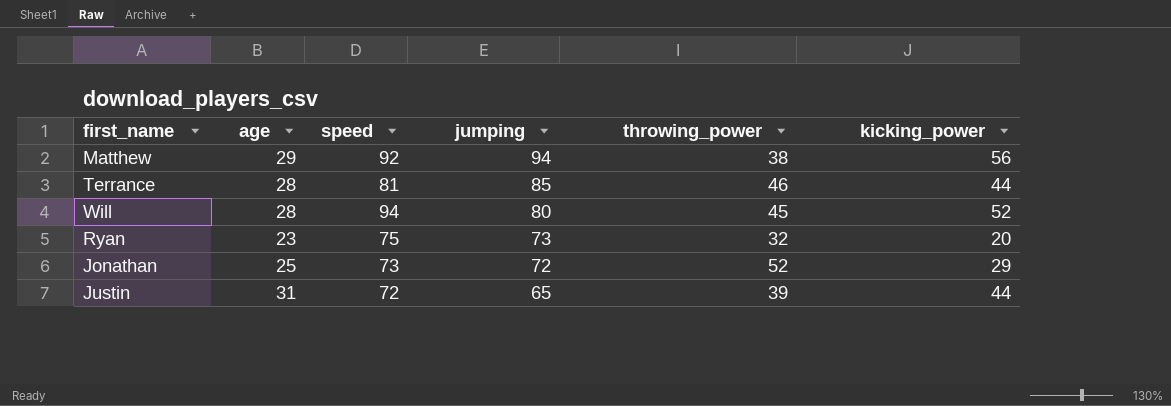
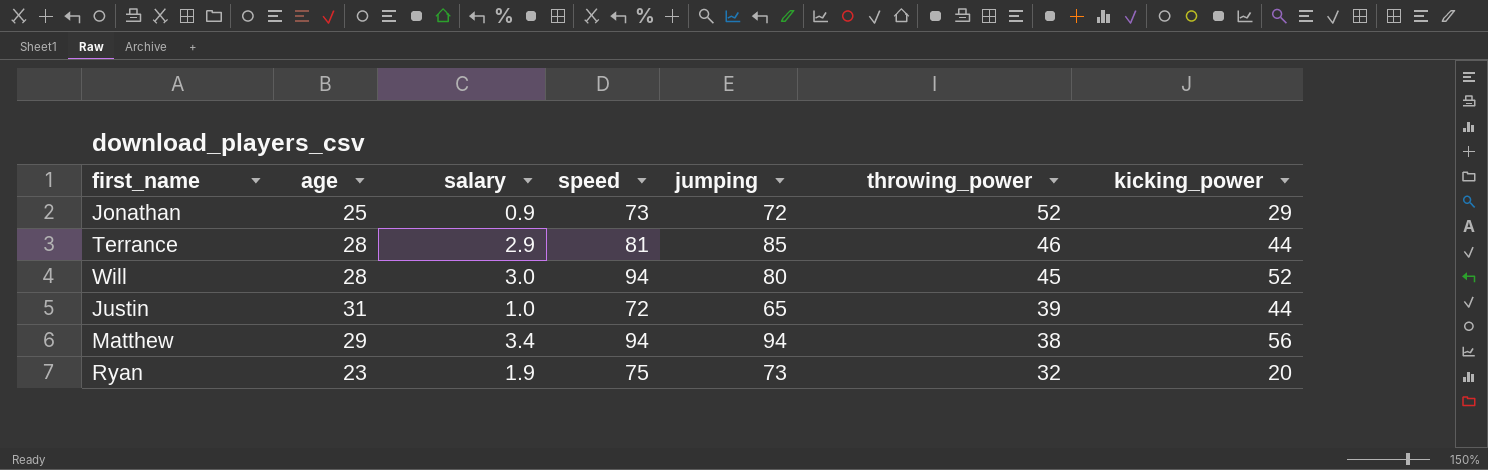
row order: jumping descending -> throwing_power descending
column salary | position: none -> 3
Matthew | speed: 92 -> 94

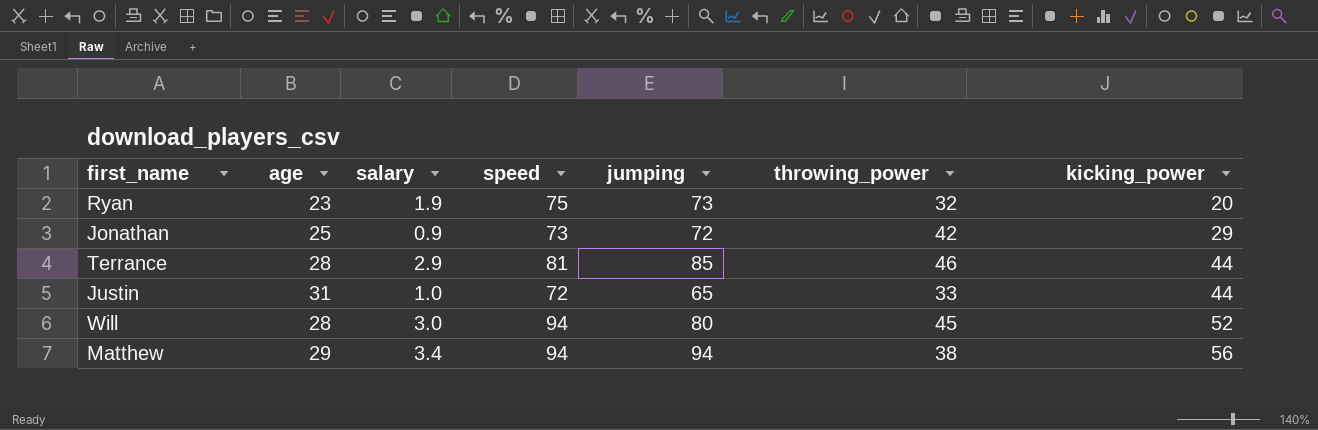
row order: throwing_power descending -> kicking_power ascending
Jonathan | throwing_power: 52 -> 42
Justin | throwing_power: 39 -> 33

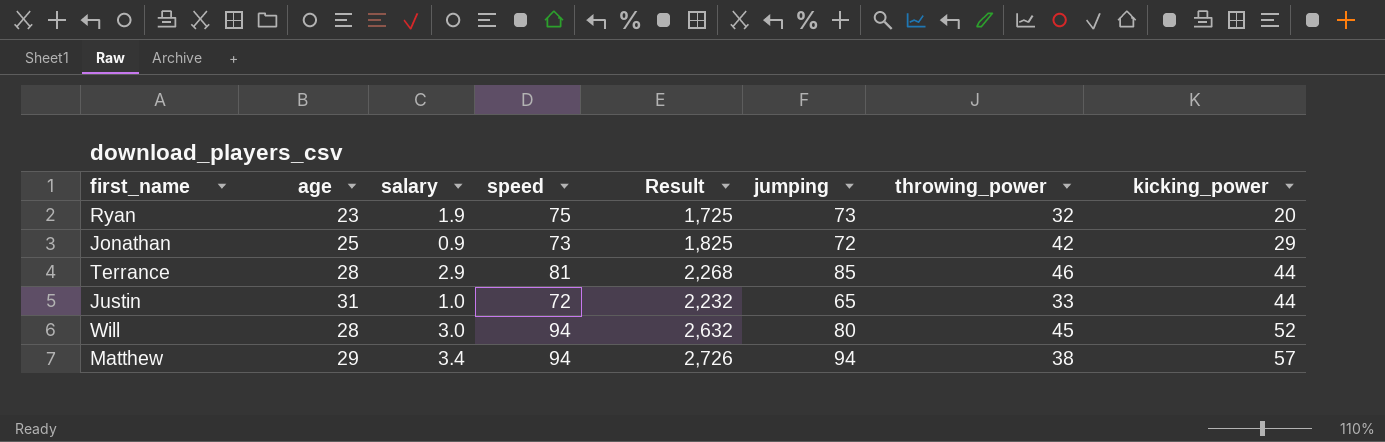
column Result | formula: none -> [age] * [speed]
Matthew | kicking_power: 56 -> 57

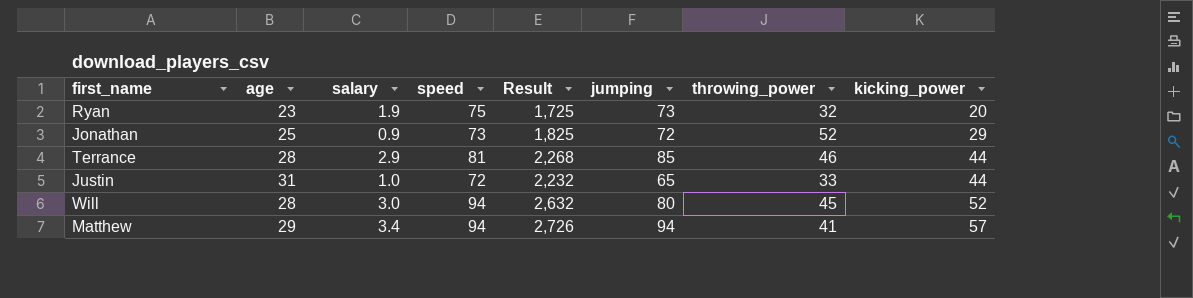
Jonathan | throwing_power: 42 -> 52
Matthew | throwing_power: 38 -> 41

